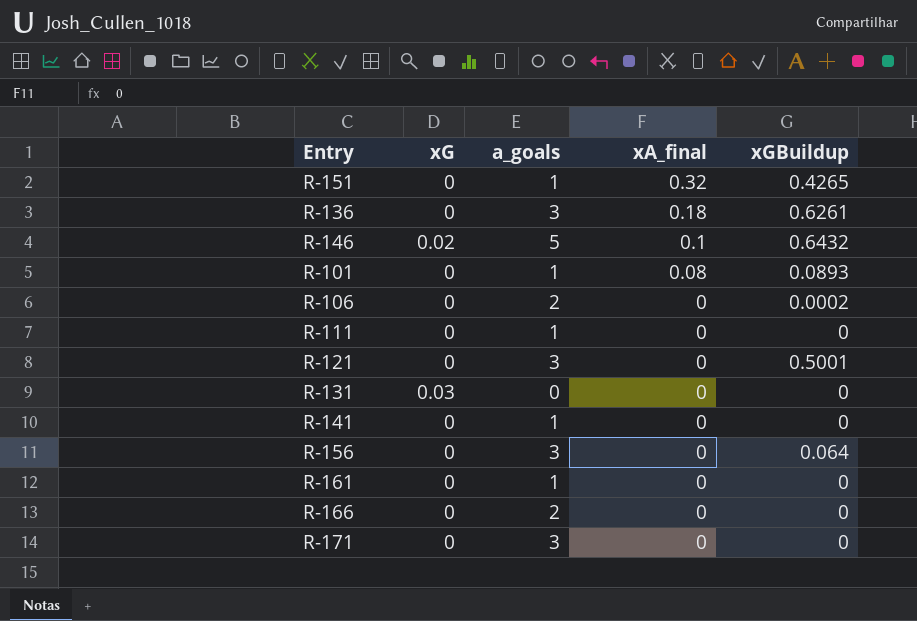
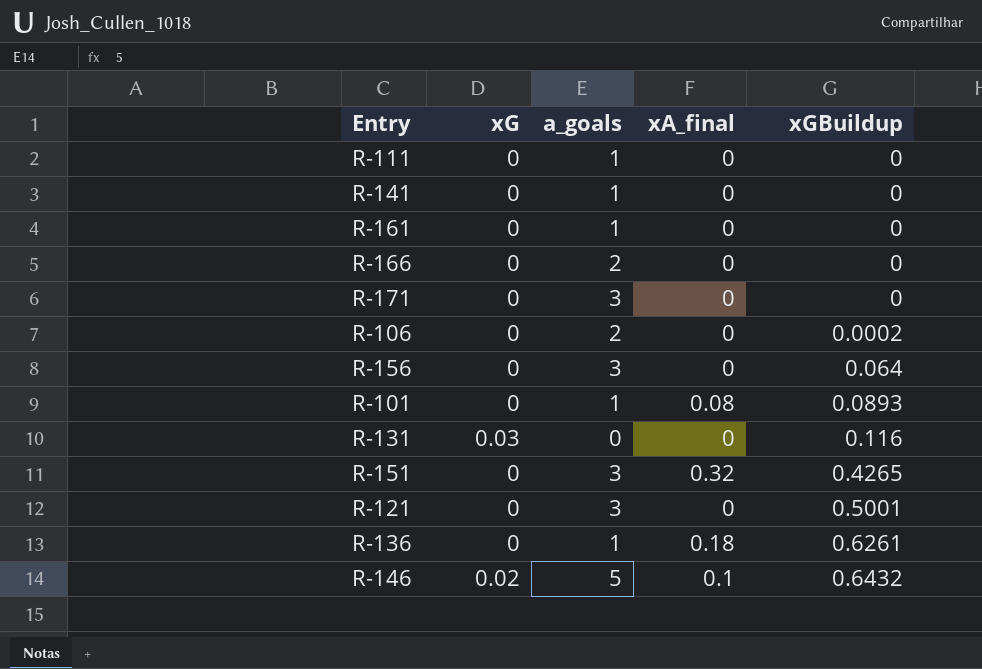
row order: xA_final descending -> xGBuildup ascending
R-131 | xGBuildup: 0 -> 0.116
R-151 | a_goals: 1 -> 3
R-136 | a_goals: 3 -> 1

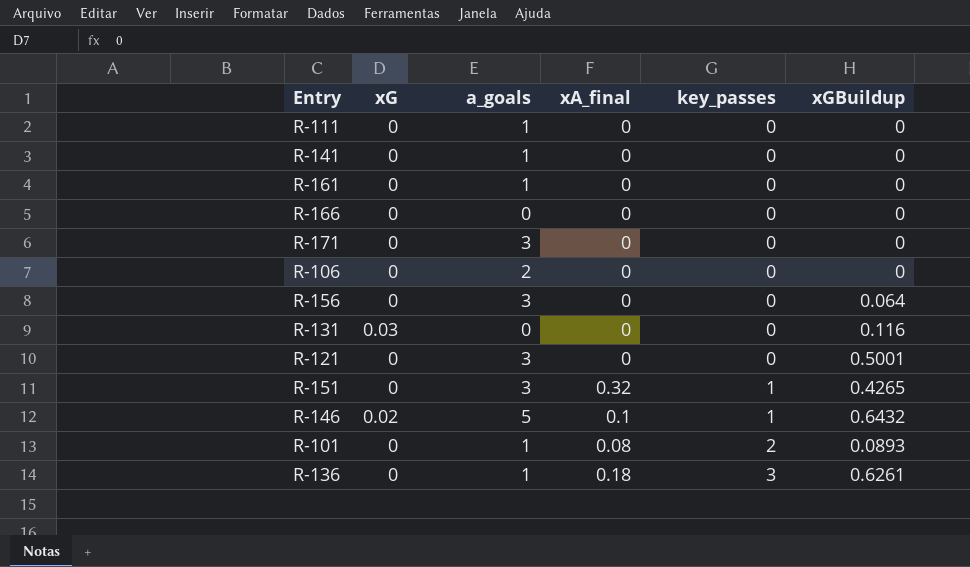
row order: xGBuildup ascending -> key_passes ascending
column key_passes | position: none -> 5
R-166 | a_goals: 2 -> 0
R-106 | xGBuildup: 0.0002 -> 0

